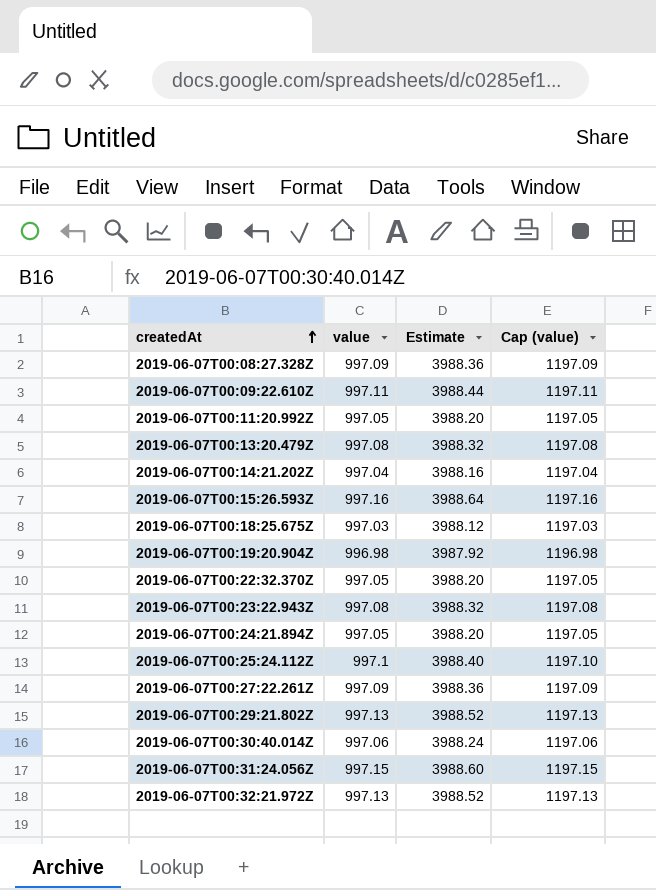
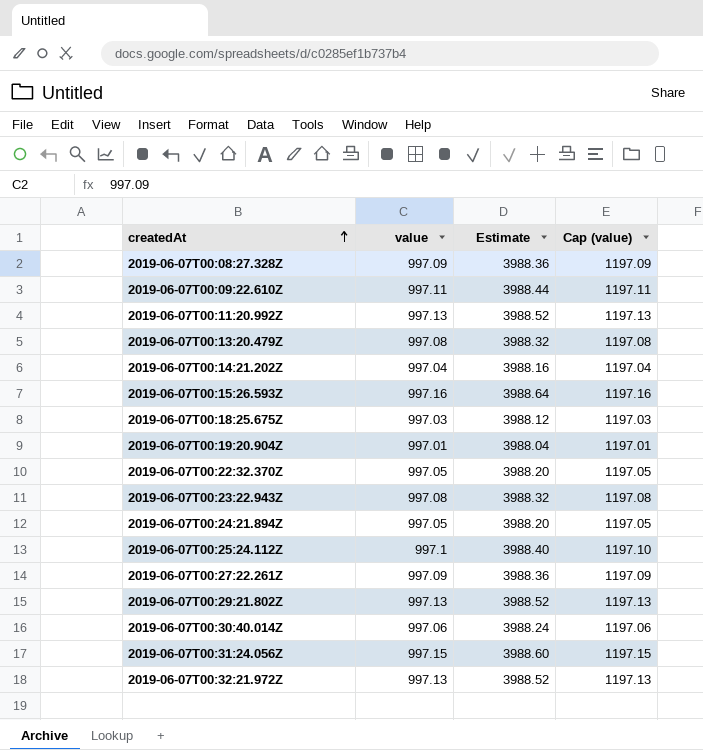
2019-06-07T00:11:20.992Z | value: 997.05 -> 997.13
2019-06-07T00:11:20.992Z | Estimate: 3988.20 -> 3988.52
2019-06-07T00:11:20.992Z | Cap (value): 1197.05 -> 1197.13
2019-06-07T00:19:20.904Z | value: 996.98 -> 997.01
2019-06-07T00:19:20.904Z | Estimate: 3987.92 -> 3988.04
2019-06-07T00:19:20.904Z | Cap (value): 1196.98 -> 1197.01

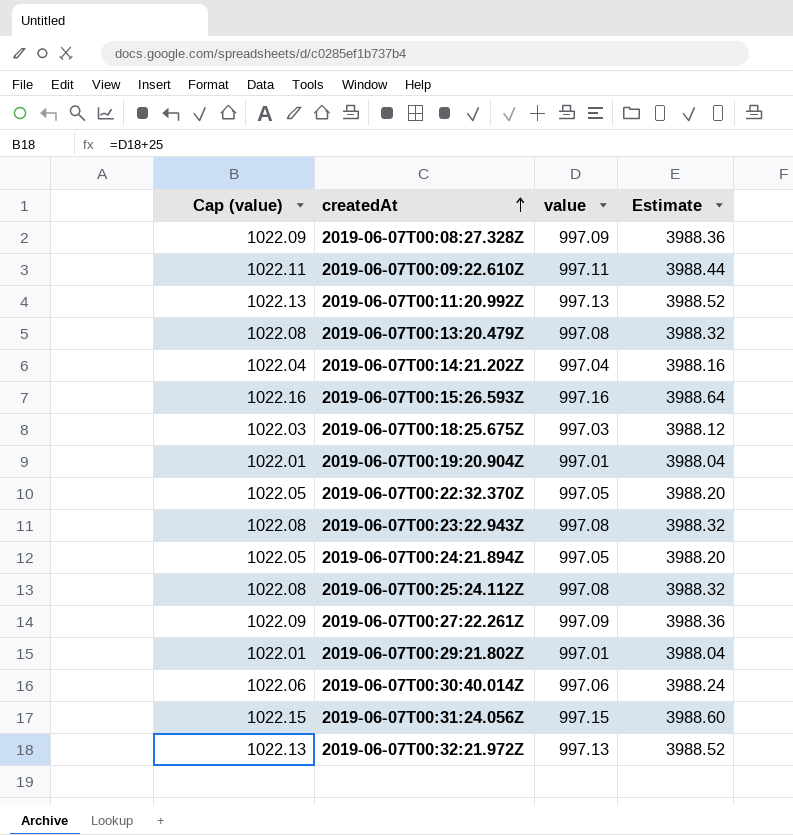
column Cap (value) | formula: [value] + 200 -> [value] + 25
column Cap (value) | position: 4 -> 1
2019-06-07T00:25:24.112Z | value: 997.1 -> 997.08
2019-06-07T00:25:24.112Z | Estimate: 3988.40 -> 3988.32
2019-06-07T00:29:21.802Z | value: 997.13 -> 997.01
2019-06-07T00:29:21.802Z | Estimate: 3988.52 -> 3988.04

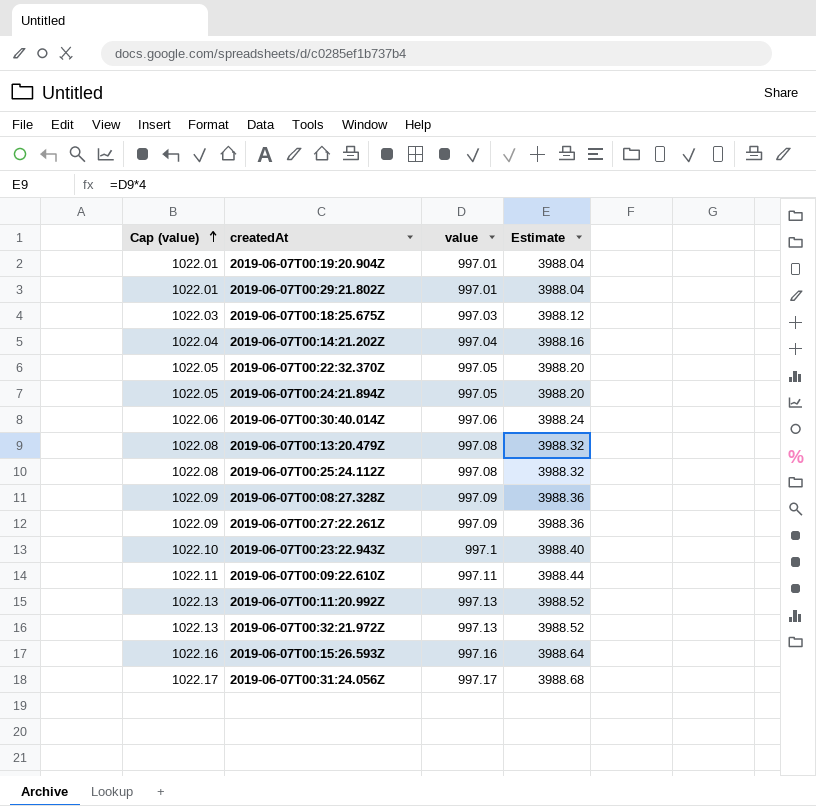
row order: createdAt ascending -> Cap (value) ascending
2019-06-07T00:23:22.943Z | Cap (value): 1022.08 -> 1022.10
2019-06-07T00:23:22.943Z | value: 997.08 -> 997.1
2019-06-07T00:23:22.943Z | Estimate: 3988.32 -> 3988.40
2019-06-07T00:31:24.056Z | Cap (value): 1022.15 -> 1022.17
2019-06-07T00:31:24.056Z | value: 997.15 -> 997.17
2019-06-07T00:31:24.056Z | Estimate: 3988.60 -> 3988.68

